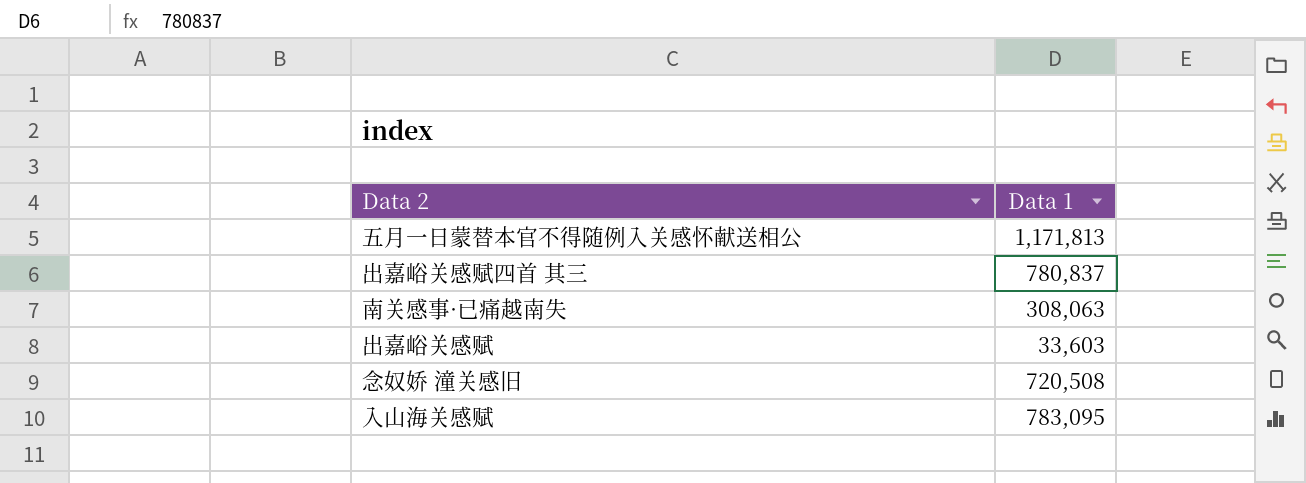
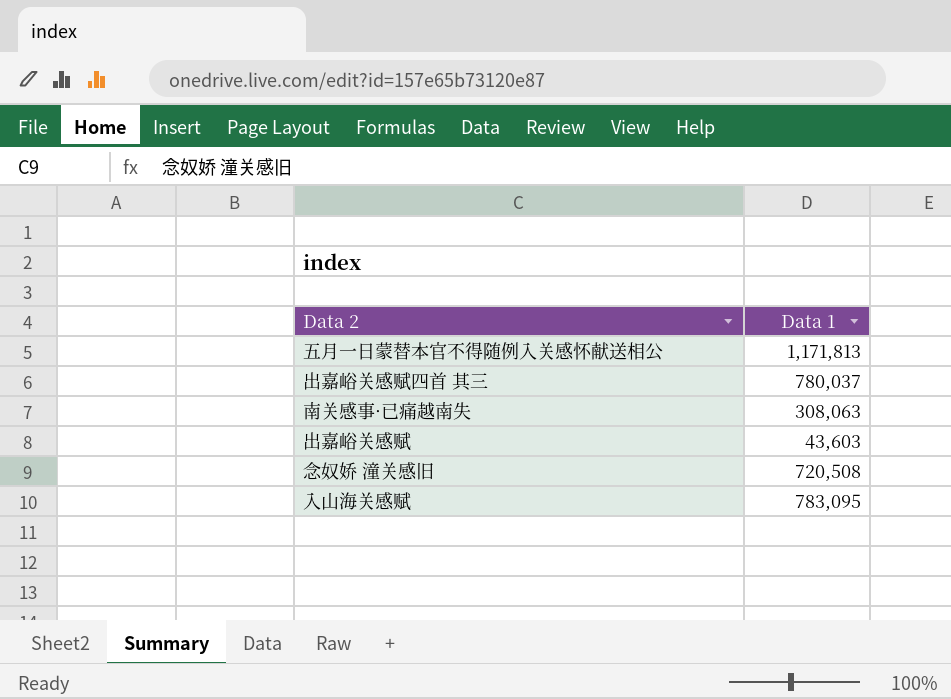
出嘉峪关感赋四首 其三 | Data 1: 780,837 -> 780,037
出嘉峪关感赋 | Data 1: 33,603 -> 43,603

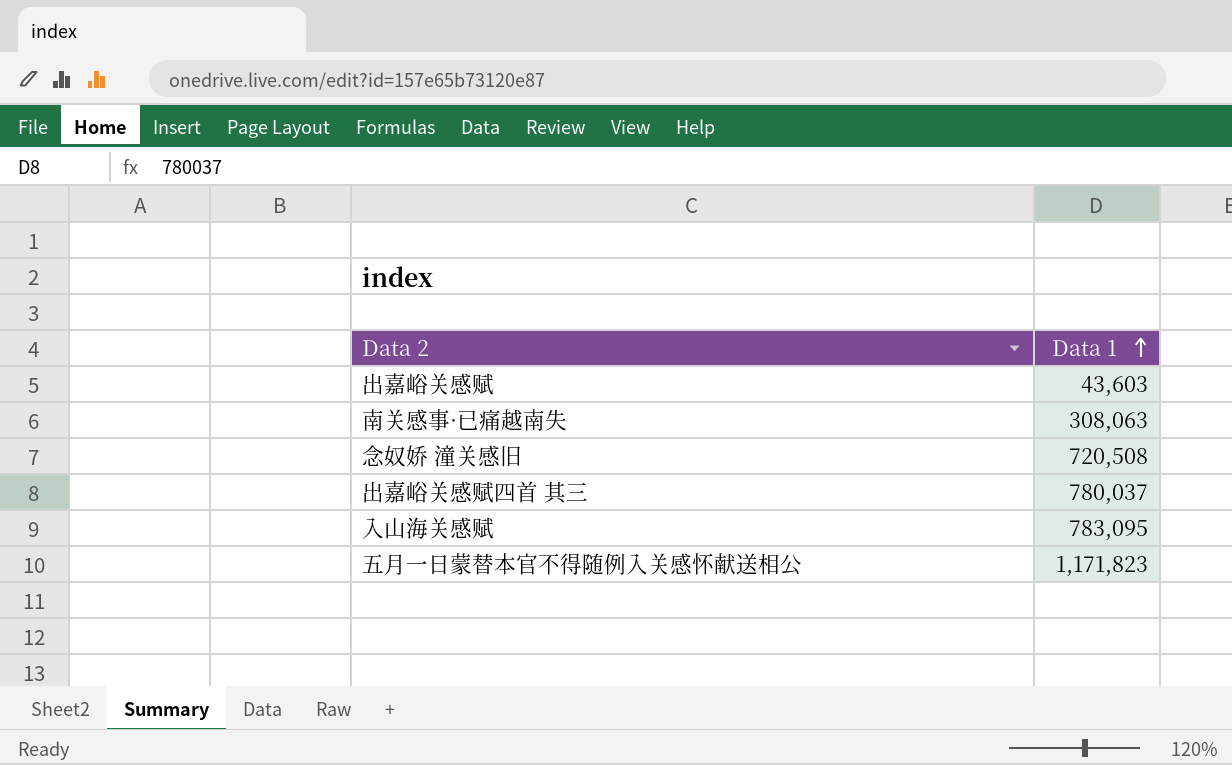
row order: none -> Data 1 ascending
五月一日蒙替本官不得随例入关感怀献送相公 | Data 1: 1,171,813 -> 1,171,823

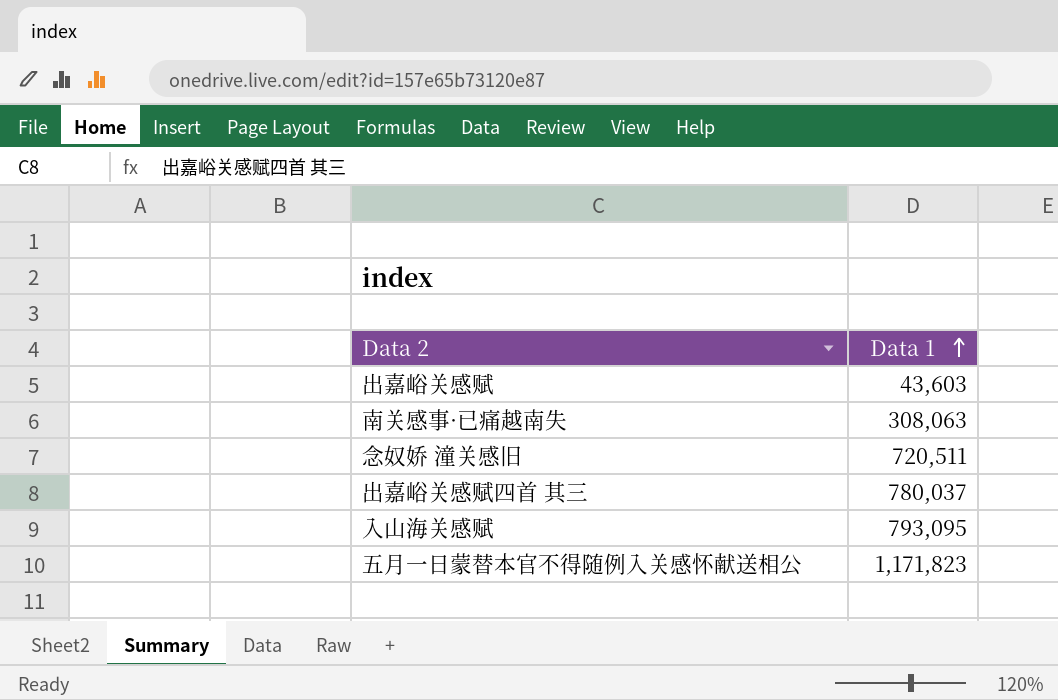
念奴娇 潼关感旧 | Data 1: 720,508 -> 720,511
入山海关感赋 | Data 1: 783,095 -> 793,095

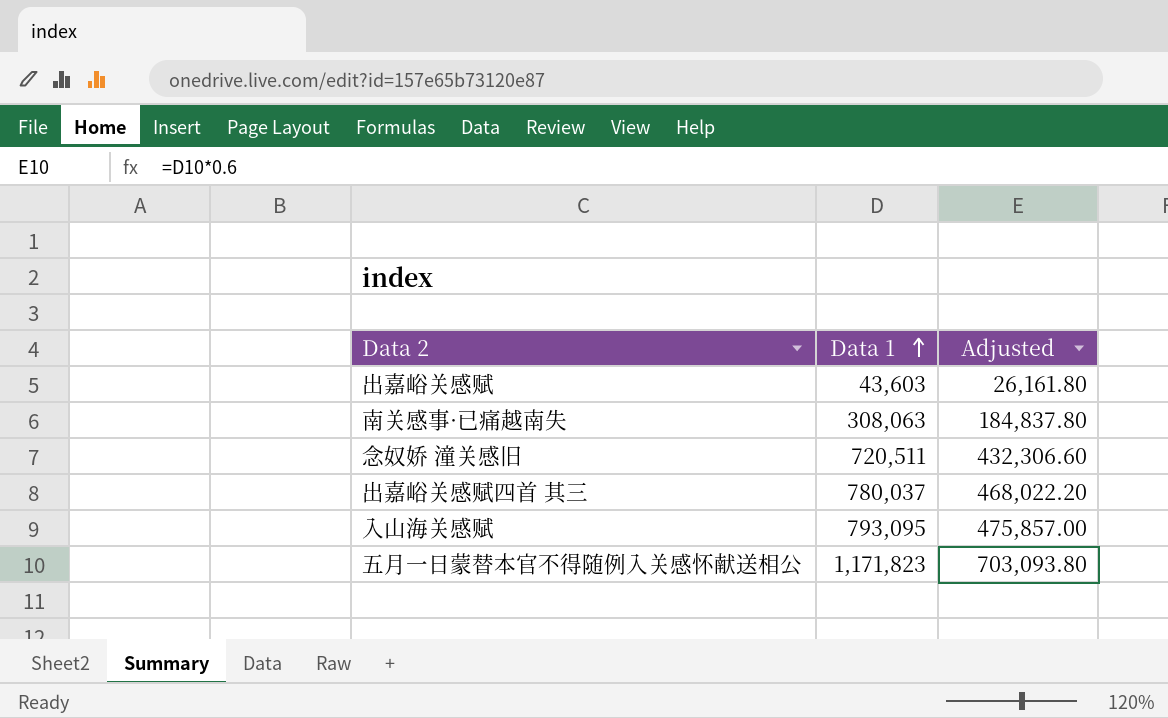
column Adjusted | formula: none -> [Data 1] * 0.6

